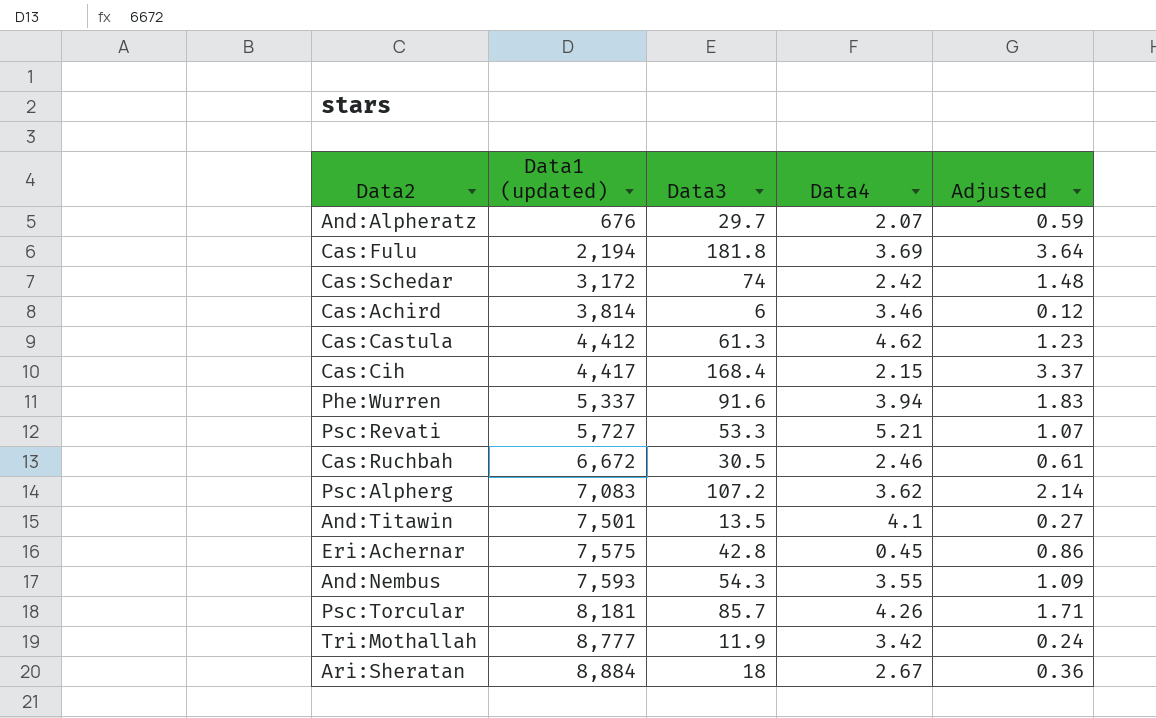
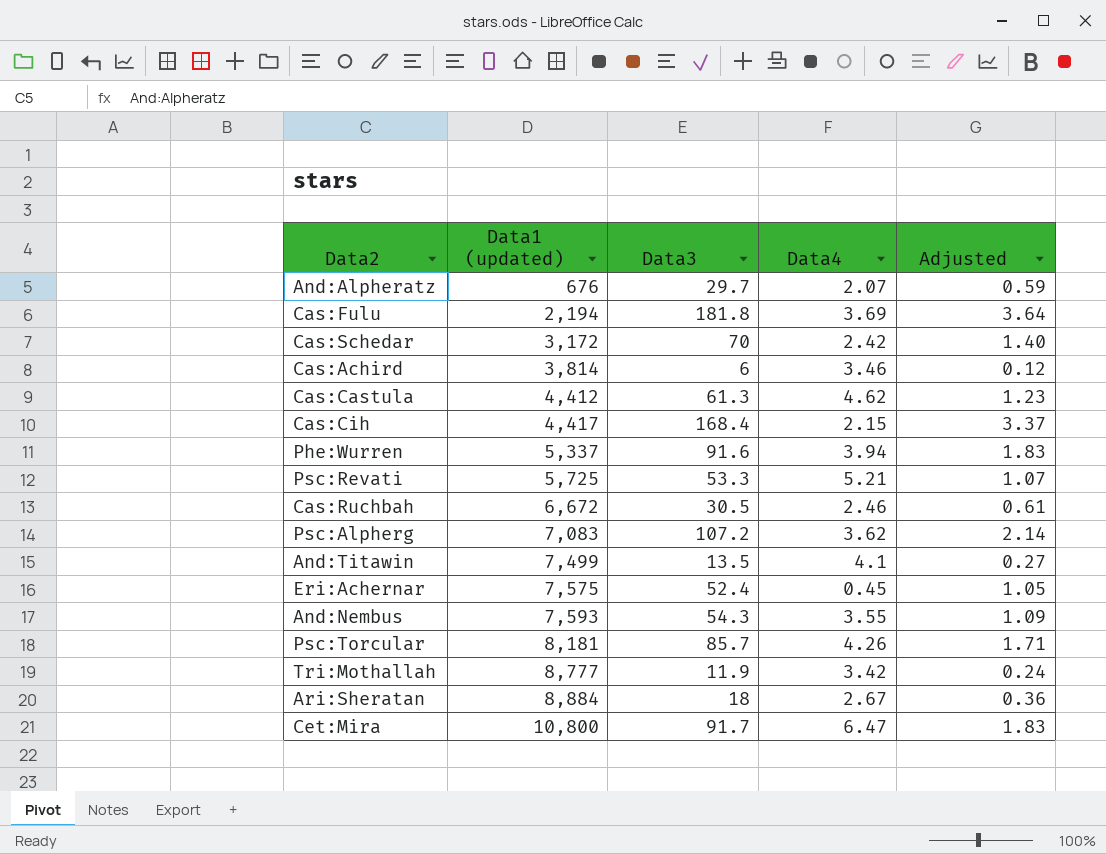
Cas:Schedar | Data3: 74 -> 70
Cas:Schedar | Adjusted: 1.48 -> 1.40
Psc:Revati | Data1 (updated): 5,727 -> 5,725
And:Titawin | Data1 (updated): 7,501 -> 7,499
Eri:Achernar | Data3: 42.8 -> 52.4
Eri:Achernar | Adjusted: 0.86 -> 1.05
row Cet:Mira: none -> 10,800 | 91.7 | 6.47 | 1.83

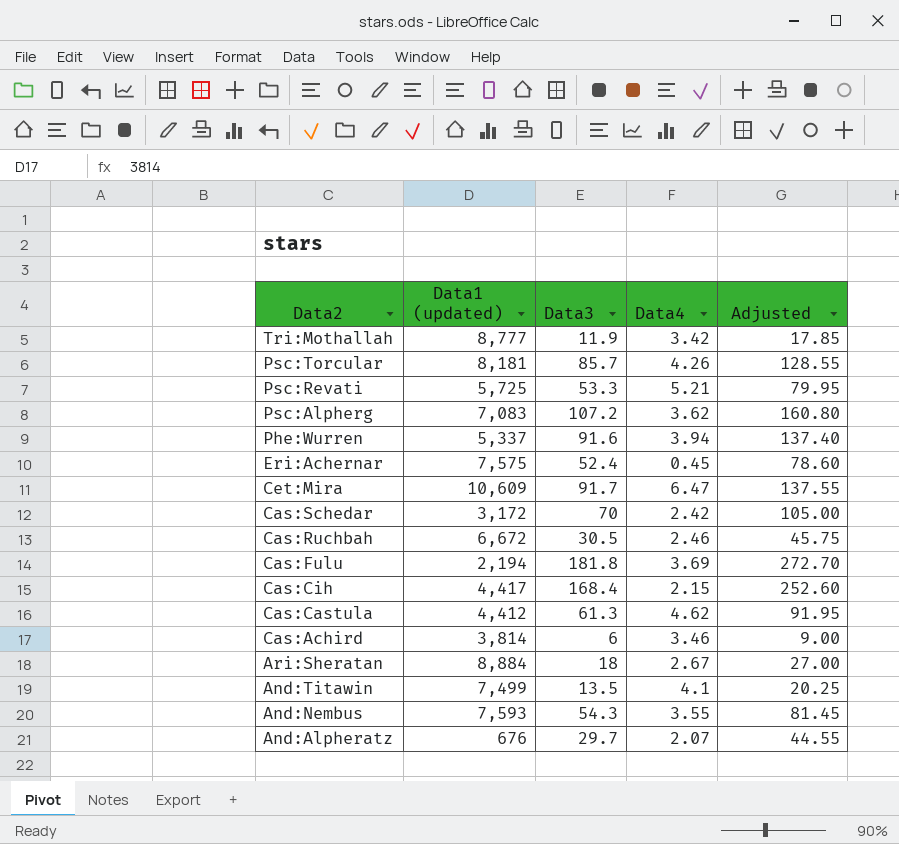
row order: Data1 (updated) ascending -> Data2 descending
column Adjusted | formula: [Data3] * 0.02 -> [Data3] * 1.5
Cet:Mira | Data1 (updated): 10,800 -> 10,609

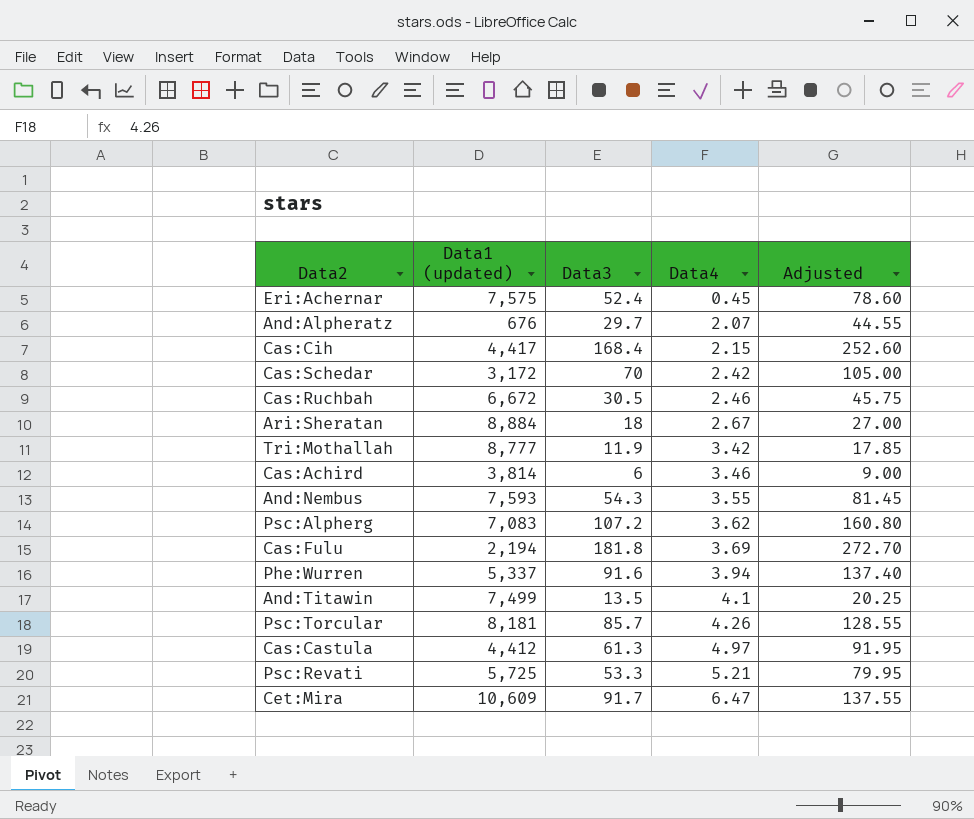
row order: Data2 descending -> Data4 ascending
Cas:Castula | Data4: 4.62 -> 4.97

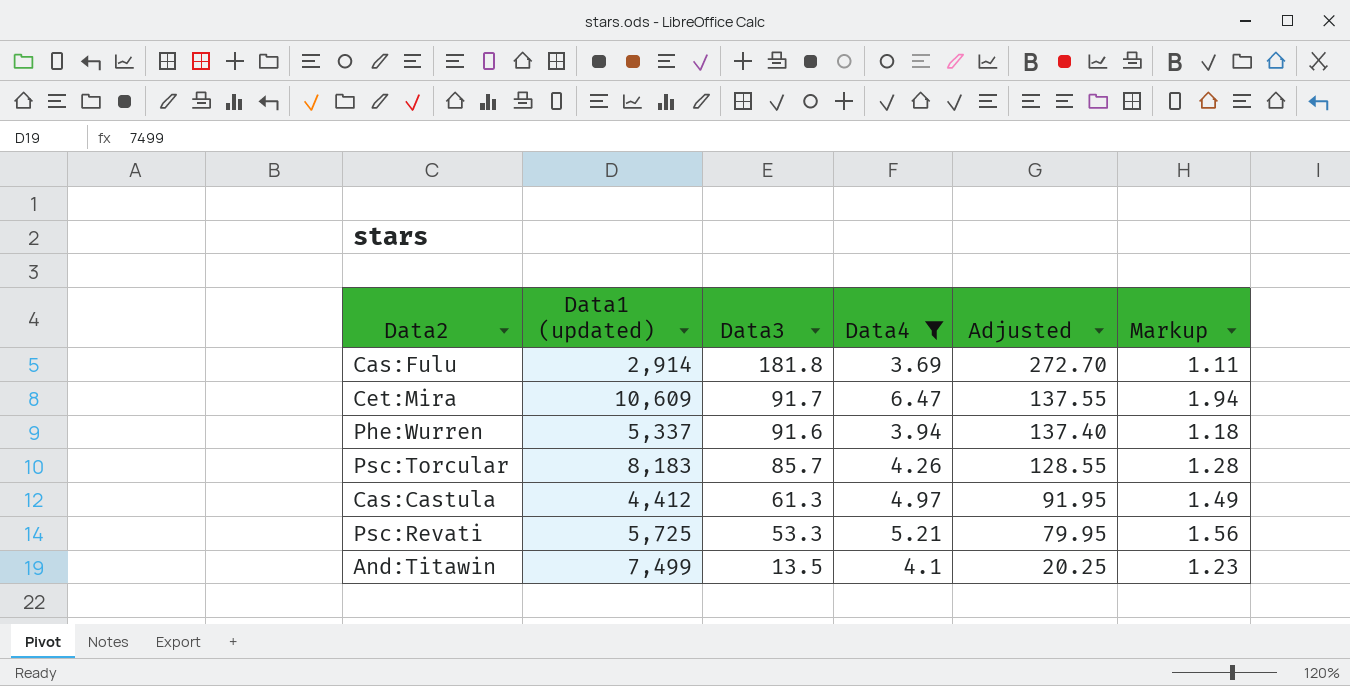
filter: none -> Data4 >= 3.69
row order: Data4 ascending -> Data3 descending
column Markup | formula: none -> [Data4] * 0.3
Cas:Fulu | Data1 (updated): 2,194 -> 2,914
Psc:Torcular | Data1 (updated): 8,181 -> 8,183

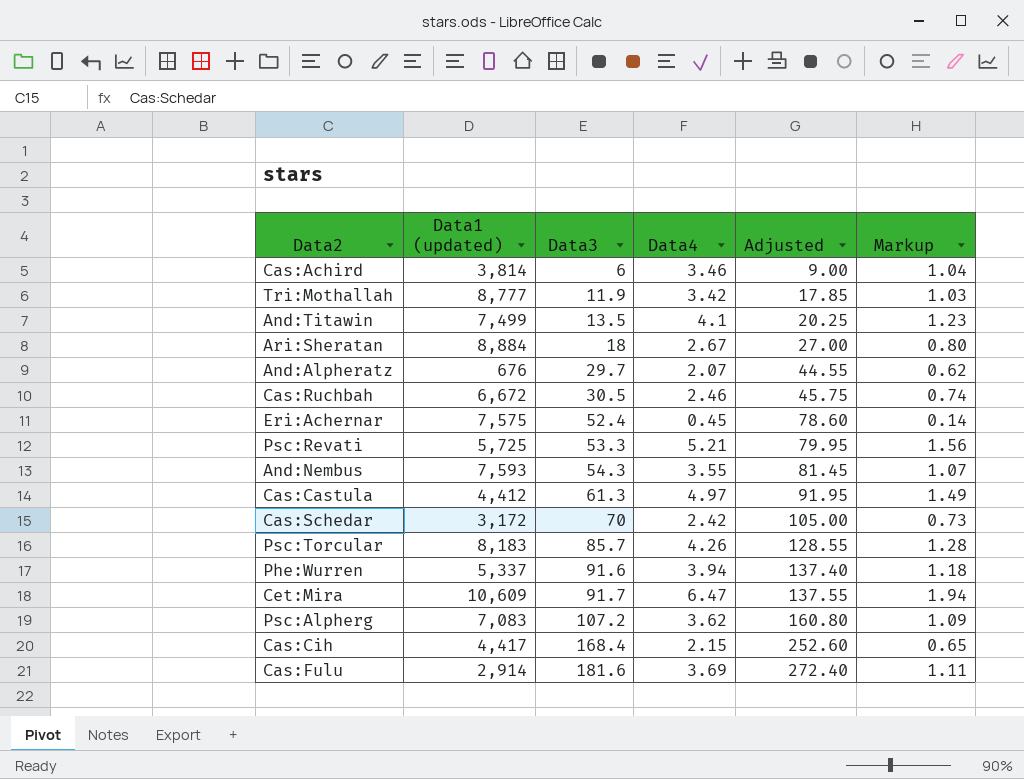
filter: Data4 >= 3.69 -> none
row order: Data3 descending -> Data3 ascending
Cas:Fulu | Data3: 181.8 -> 181.6
Cas:Fulu | Adjusted: 272.70 -> 272.40

